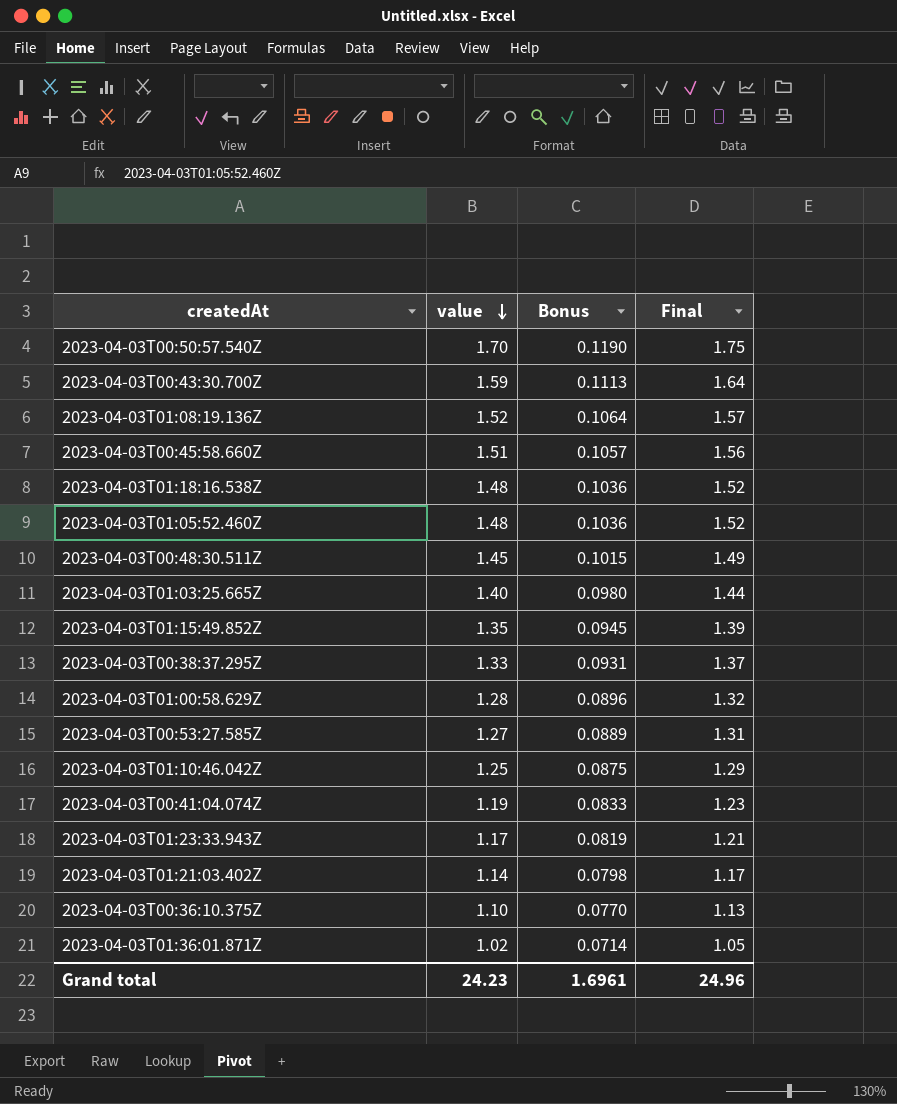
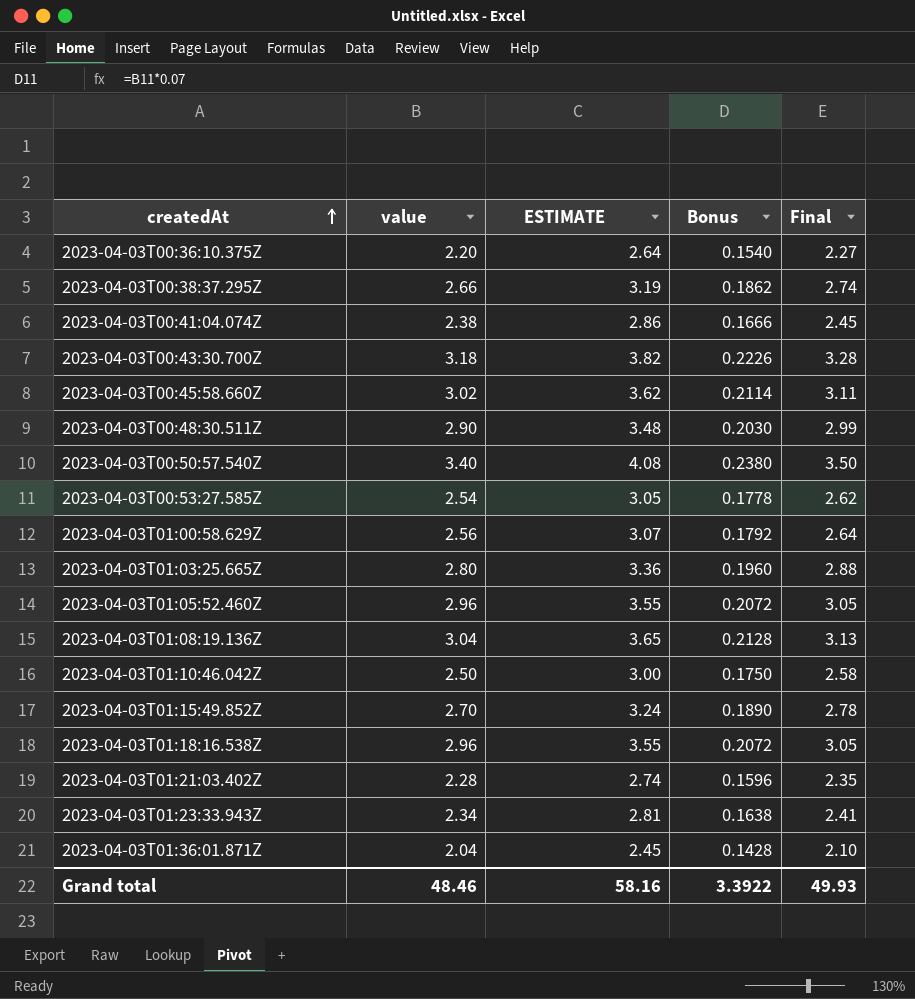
row order: value descending -> createdAt ascending
column ESTIMATE | formula: none -> [value] * 1.2
2023-04-03T00:36:10.375Z | value: 1.10 -> 2.20
2023-04-03T00:36:10.375Z | Bonus: 0.0770 -> 0.1540
2023-04-03T00:36:10.375Z | Final: 1.13 -> 2.27
2023-04-03T00:38:37.295Z | value: 1.33 -> 2.66
2023-04-03T00:38:37.295Z | Bonus: 0.0931 -> 0.1862
2023-04-03T00:38:37.295Z | Final: 1.37 -> 2.74
2023-04-03T00:41:04.074Z | value: 1.19 -> 2.38
2023-04-03T00:41:04.074Z | Bonus: 0.0833 -> 0.1666
2023-04-03T00:41:04.074Z | Final: 1.23 -> 2.45
2023-04-03T00:43:30.700Z | value: 1.59 -> 3.18
2023-04-03T00:43:30.700Z | Bonus: 0.1113 -> 0.2226
2023-04-03T00:43:30.700Z | Final: 1.64 -> 3.28
2023-04-03T00:45:58.660Z | value: 1.51 -> 3.02
2023-04-03T00:45:58.660Z | Bonus: 0.1057 -> 0.2114
2023-04-03T00:45:58.660Z | Final: 1.56 -> 3.11
2023-04-03T00:48:30.511Z | value: 1.45 -> 2.90
2023-04-03T00:48:30.511Z | Bonus: 0.1015 -> 0.2030
2023-04-03T00:48:30.511Z | Final: 1.49 -> 2.99
2023-04-03T00:50:57.540Z | value: 1.70 -> 3.40
2023-04-03T00:50:57.540Z | Bonus: 0.1190 -> 0.2380
2023-04-03T00:50:57.540Z | Final: 1.75 -> 3.50
2023-04-03T00:53:27.585Z | value: 1.27 -> 2.54
2023-04-03T00:53:27.585Z | Bonus: 0.0889 -> 0.1778
2023-04-03T00:53:27.585Z | Final: 1.31 -> 2.62
2023-04-03T01:00:58.629Z | value: 1.28 -> 2.56
2023-04-03T01:00:58.629Z | Bonus: 0.0896 -> 0.1792
2023-04-03T01:00:58.629Z | Final: 1.32 -> 2.64
2023-04-03T01:03:25.665Z | value: 1.40 -> 2.80
2023-04-03T01:03:25.665Z | Bonus: 0.0980 -> 0.1960
2023-04-03T01:03:25.665Z | Final: 1.44 -> 2.88
2023-04-03T01:05:52.460Z | value: 1.48 -> 2.96
2023-04-03T01:05:52.460Z | Bonus: 0.1036 -> 0.2072
2023-04-03T01:05:52.460Z | Final: 1.52 -> 3.05
2023-04-03T01:08:19.136Z | value: 1.52 -> 3.04
2023-04-03T01:08:19.136Z | Bonus: 0.1064 -> 0.2128
2023-04-03T01:08:19.136Z | Final: 1.57 -> 3.13
2023-04-03T01:10:46.042Z | value: 1.25 -> 2.50
2023-04-03T01:10:46.042Z | Bonus: 0.0875 -> 0.1750
2023-04-03T01:10:46.042Z | Final: 1.29 -> 2.58
2023-04-03T01:15:49.852Z | value: 1.35 -> 2.70
2023-04-03T01:15:49.852Z | Bonus: 0.0945 -> 0.1890
2023-04-03T01:15:49.852Z | Final: 1.39 -> 2.78
2023-04-03T01:18:16.538Z | value: 1.48 -> 2.96
2023-04-03T01:18:16.538Z | Bonus: 0.1036 -> 0.2072
2023-04-03T01:18:16.538Z | Final: 1.52 -> 3.05
2023-04-03T01:21:03.402Z | value: 1.14 -> 2.28
2023-04-03T01:21:03.402Z | Bonus: 0.0798 -> 0.1596
2023-04-03T01:21:03.402Z | Final: 1.17 -> 2.35
2023-04-03T01:23:33.943Z | value: 1.17 -> 2.34
2023-04-03T01:23:33.943Z | Bonus: 0.0819 -> 0.1638
2023-04-03T01:23:33.943Z | Final: 1.21 -> 2.41
2023-04-03T01:36:01.871Z | value: 1.02 -> 2.04
2023-04-03T01:36:01.871Z | Bonus: 0.0714 -> 0.1428
2023-04-03T01:36:01.871Z | Final: 1.05 -> 2.10
Grand total | value: 24.23 -> 48.46
Grand total | Bonus: 1.6961 -> 3.3922
Grand total | Final: 24.96 -> 49.93

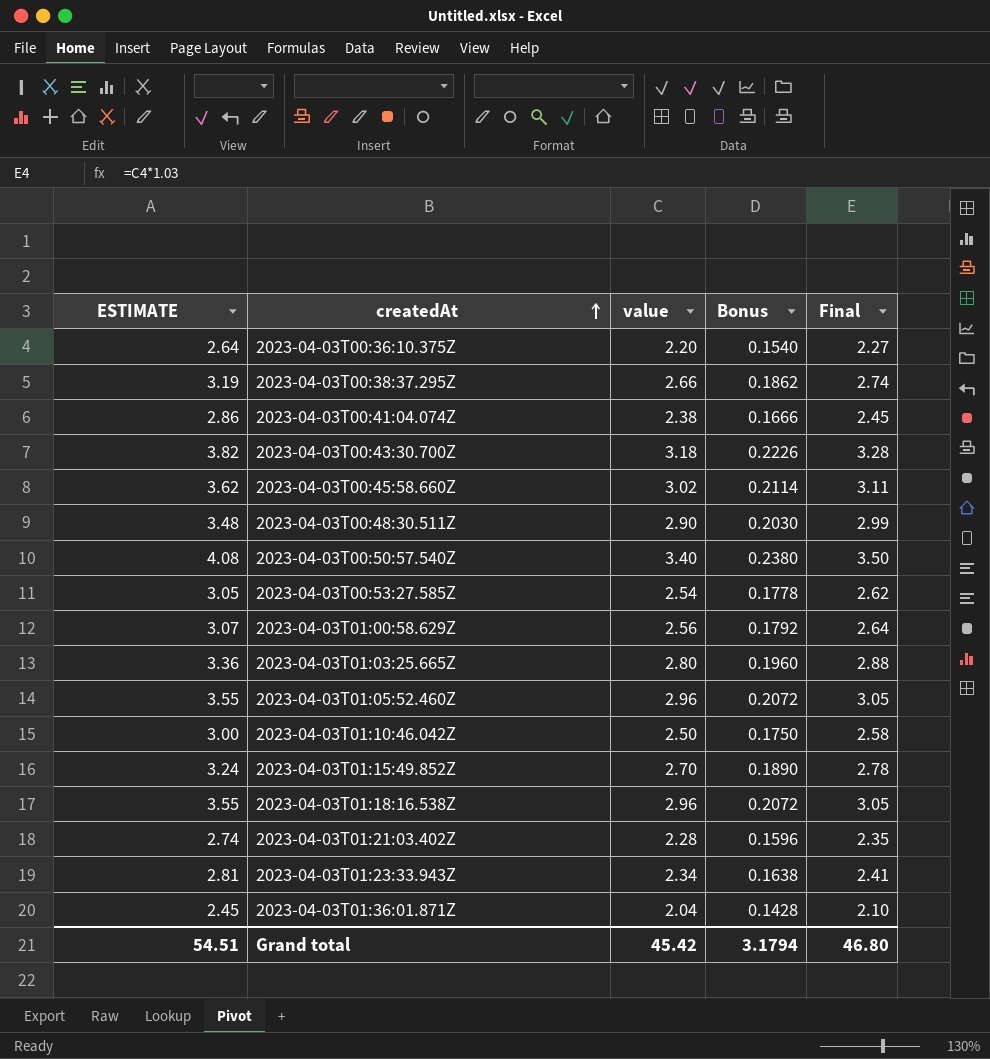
column ESTIMATE | position: 3 -> 1
row 2023-04-03T01:08:19.136Z: 3.04 | 3.65 | 0.2128 | 3.13 -> none
Grand total | ESTIMATE: 58.16 -> 54.51
Grand total | value: 48.46 -> 45.42
Grand total | Bonus: 3.3922 -> 3.1794
Grand total | Final: 49.93 -> 46.80

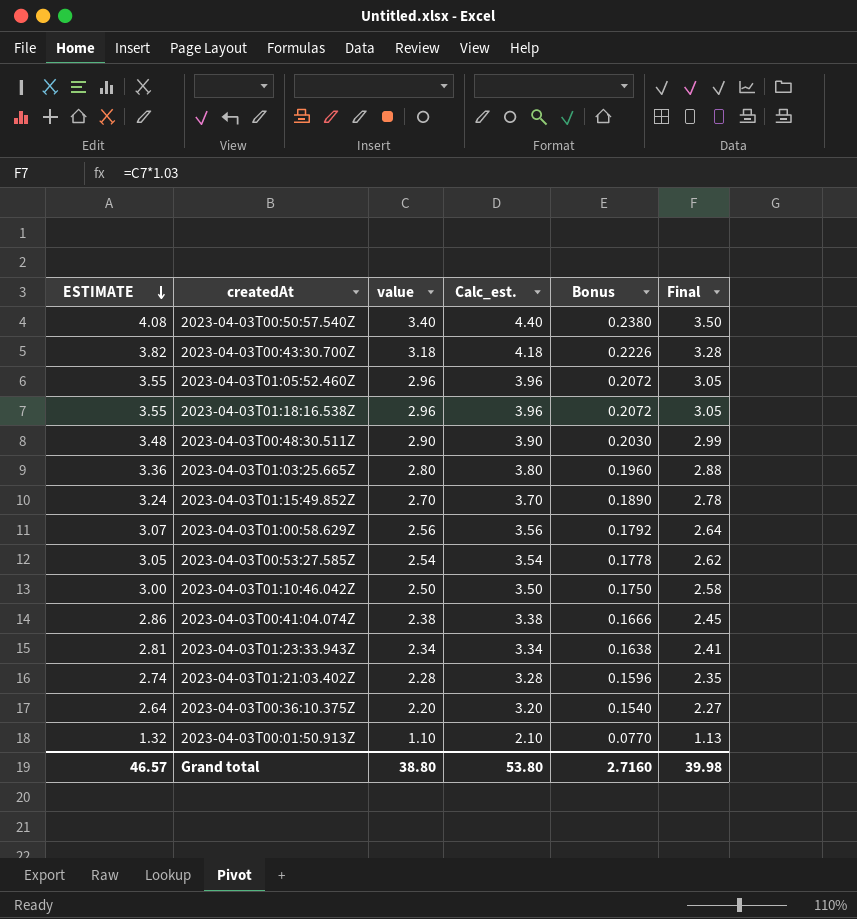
row order: createdAt ascending -> ESTIMATE descending
column Calc_est. | formula: none -> [value] + 1
row 2023-04-03T00:38:37.295Z: 3.19 | 2.66 | 0.1862 | 2.74 -> none
row 2023-04-03T00:45:58.660Z: 3.62 | 3.02 | 0.2114 | 3.11 -> none
row 2023-04-03T01:36:01.871Z: 2.45 | 2.04 | 0.1428 | 2.10 -> none
row 2023-04-03T00:01:50.913Z: none -> 1.32 | 1.10 | 2.10 | 0.0770 | 1.13
Grand total | ESTIMATE: 54.51 -> 46.57
Grand total | value: 45.42 -> 38.80
Grand total | Bonus: 3.1794 -> 2.7160
Grand total | Final: 46.80 -> 39.98

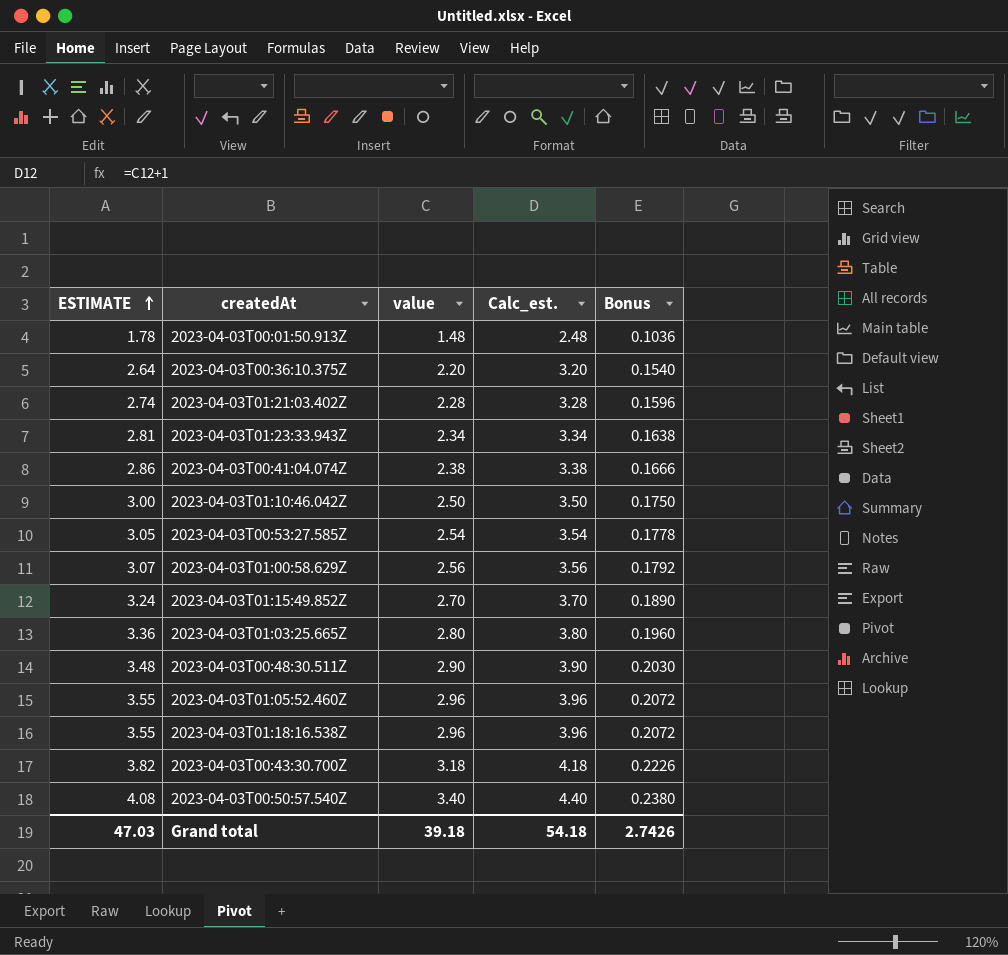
row order: ESTIMATE descending -> ESTIMATE ascending
column Final | formula: [value] * 1.03 -> none
2023-04-03T00:01:50.913Z | ESTIMATE: 1.32 -> 1.78
2023-04-03T00:01:50.913Z | value: 1.10 -> 1.48
2023-04-03T00:01:50.913Z | Calc_est.: 2.10 -> 2.48
2023-04-03T00:01:50.913Z | Bonus: 0.0770 -> 0.1036
Grand total | ESTIMATE: 46.57 -> 47.03
Grand total | value: 38.80 -> 39.18
Grand total | Calc_est.: 53.80 -> 54.18
Grand total | Bonus: 2.7160 -> 2.7426

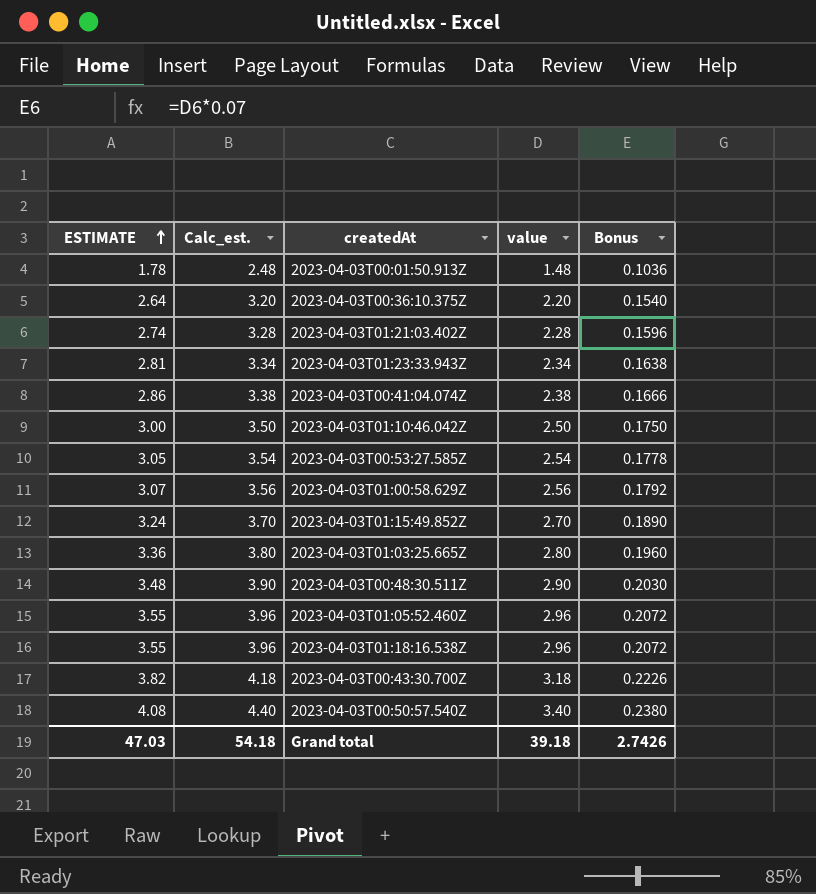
column Calc_est. | position: 4 -> 2

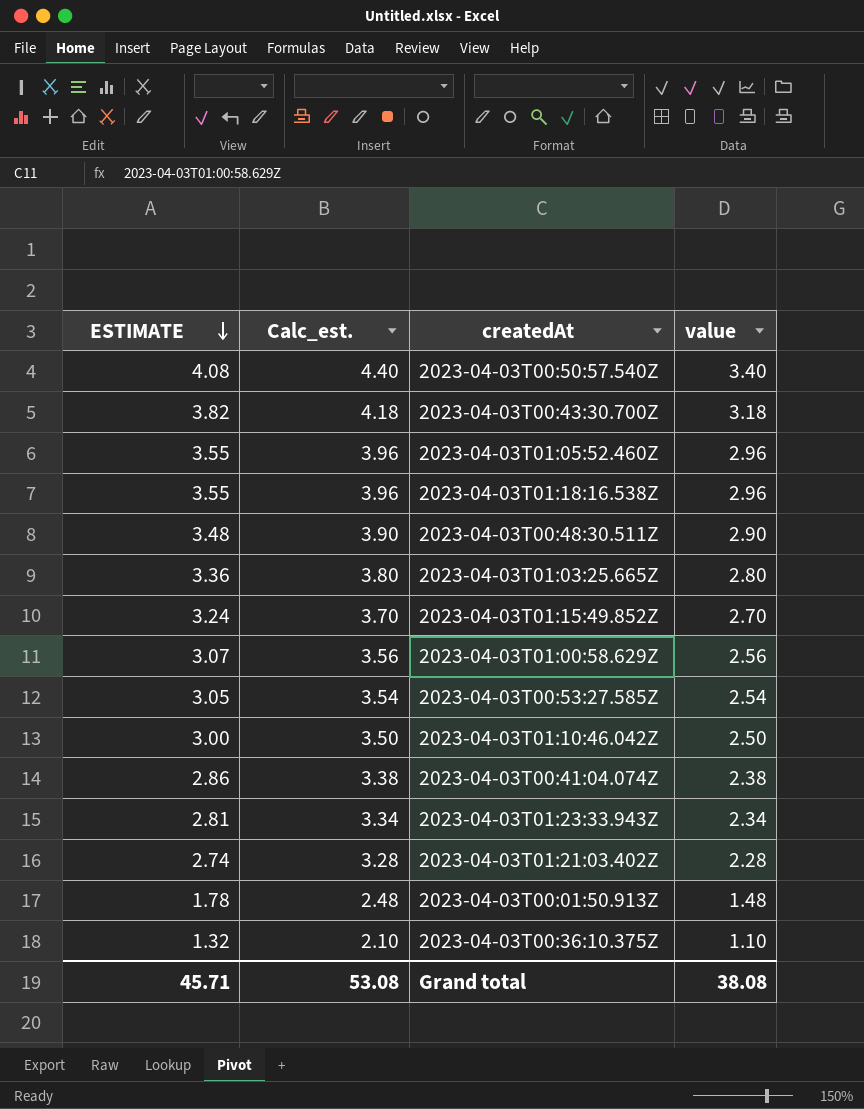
row order: ESTIMATE ascending -> ESTIMATE descending
column Bonus | formula: [value] * 0.07 -> none
2023-04-03T00:36:10.375Z | ESTIMATE: 2.64 -> 1.32
2023-04-03T00:36:10.375Z | Calc_est.: 3.20 -> 2.10
2023-04-03T00:36:10.375Z | value: 2.20 -> 1.10
Grand total | ESTIMATE: 47.03 -> 45.71
Grand total | Calc_est.: 54.18 -> 53.08
Grand total | value: 39.18 -> 38.08

